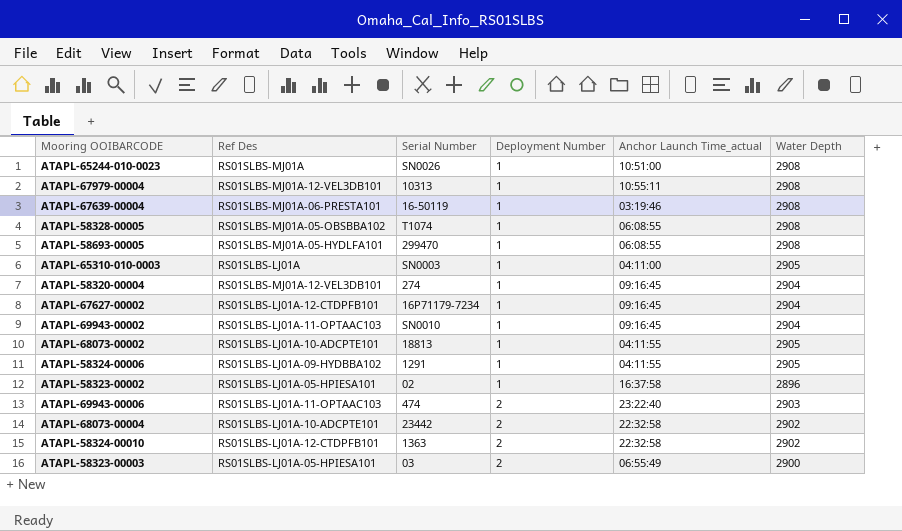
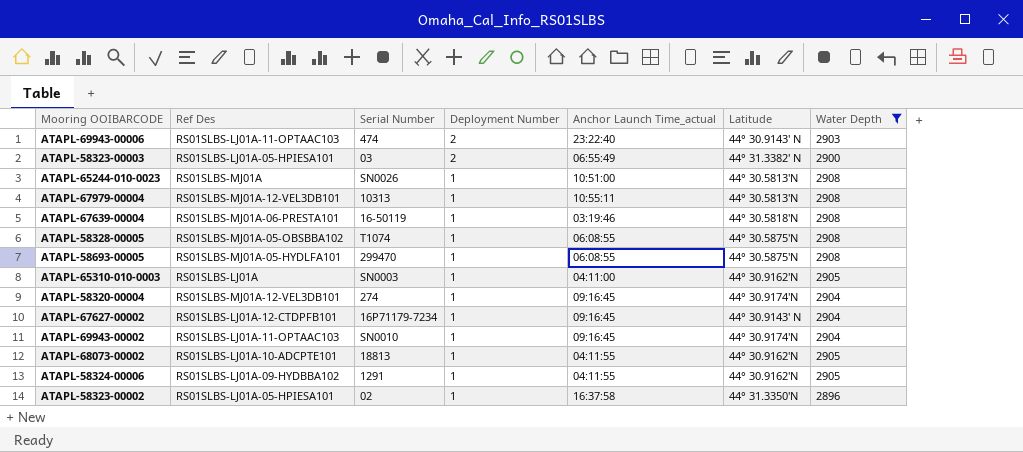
filter: none -> Water Depth != 2902
row order: Deployment Number ascending -> Deployment Number descending
column Latitude | position: none -> 6

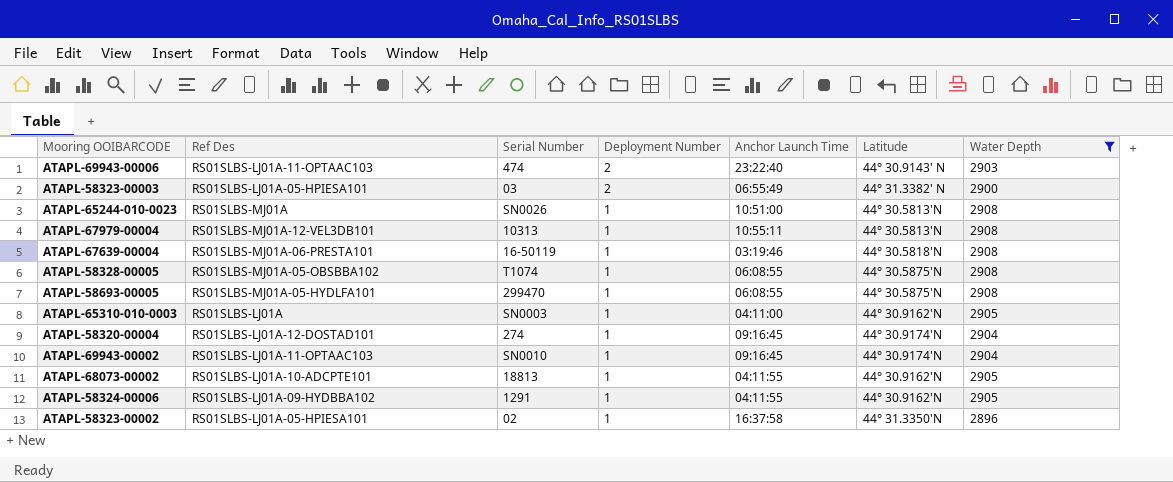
column name: Anchor Launch Time_actual -> Anchor Launch Time
row ATAPL-67627-00002: RS01SLBS-LJ01A-12-CTDPFB101 | 16P71179-7234 | 1 | 09:16:45 | 44° 30.9143' N | 2904 -> none
ATAPL-58320-00004 | Ref Des: RS01SLBS-MJ01A-12-VEL3DB101 -> RS01SLBS-LJ01A-12-DOSTAD101

